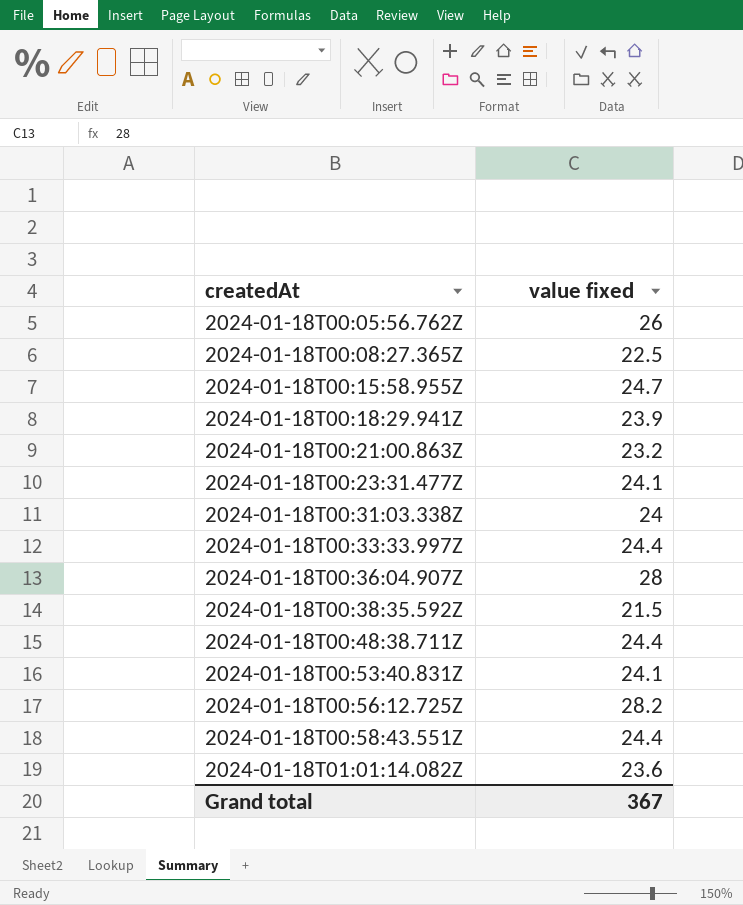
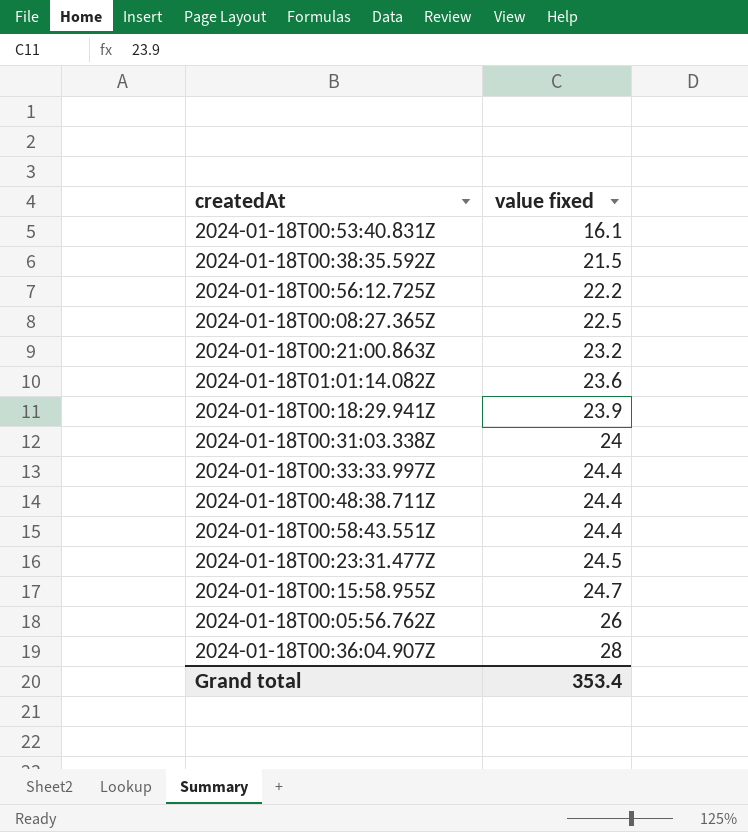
row order: createdAt ascending -> value fixed ascending
2024-01-18T00:53:40.831Z | value fixed: 24.1 -> 16.1
2024-01-18T00:56:12.725Z | value fixed: 28.2 -> 22.2
2024-01-18T00:23:31.477Z | value fixed: 24.1 -> 24.5
Grand total | value fixed: 367 -> 353.4

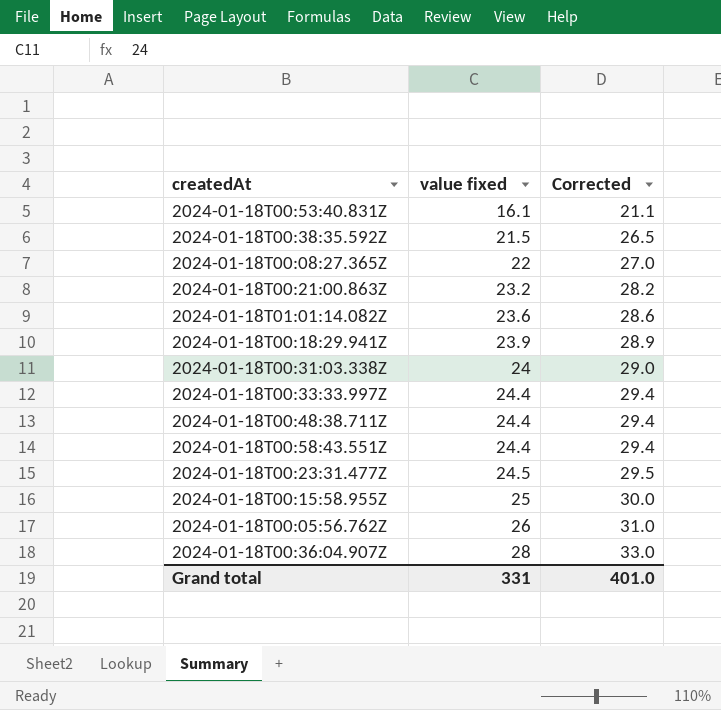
column Corrected | formula: none -> [value fixed] + 5
row 2024-01-18T00:56:12.725Z: 22.2 -> none
2024-01-18T00:08:27.365Z | value fixed: 22.5 -> 22
2024-01-18T00:15:58.955Z | value fixed: 24.7 -> 25
Grand total | value fixed: 353.4 -> 331

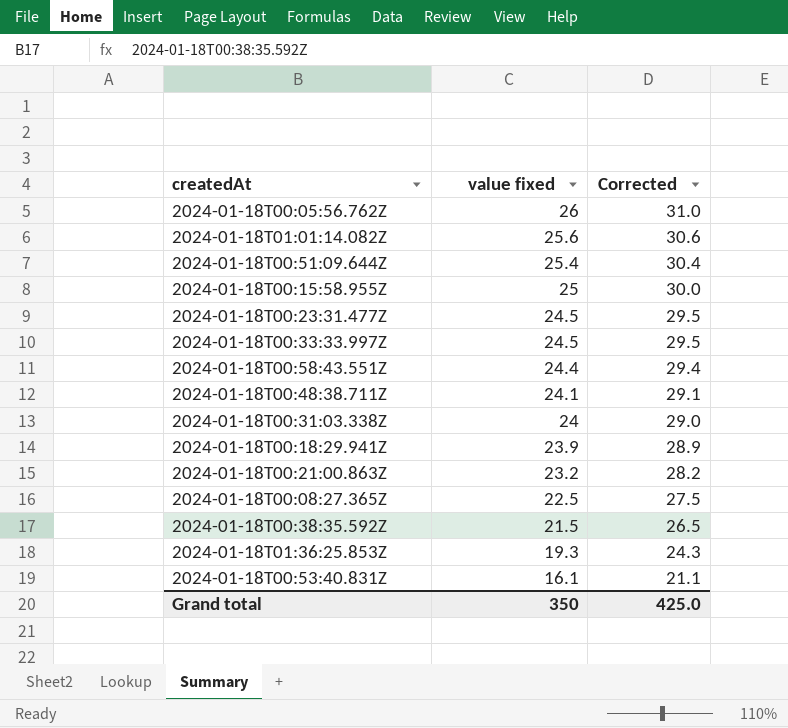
row order: value fixed ascending -> value fixed descending
row 2024-01-18T00:36:04.907Z: 28 | 33.0 -> none
2024-01-18T01:01:14.082Z | value fixed: 23.6 -> 25.6
2024-01-18T01:01:14.082Z | Corrected: 28.6 -> 30.6
row 2024-01-18T00:51:09.644Z: none -> 25.4 | 30.4
2024-01-18T00:33:33.997Z | value fixed: 24.4 -> 24.5
2024-01-18T00:33:33.997Z | Corrected: 29.4 -> 29.5
2024-01-18T00:48:38.711Z | value fixed: 24.4 -> 24.1
2024-01-18T00:48:38.711Z | Corrected: 29.4 -> 29.1
2024-01-18T00:08:27.365Z | value fixed: 22 -> 22.5
2024-01-18T00:08:27.365Z | Corrected: 27.0 -> 27.5
row 2024-01-18T01:36:25.853Z: none -> 19.3 | 24.3
Grand total | value fixed: 331 -> 350
Grand total | Corrected: 401.0 -> 425.0

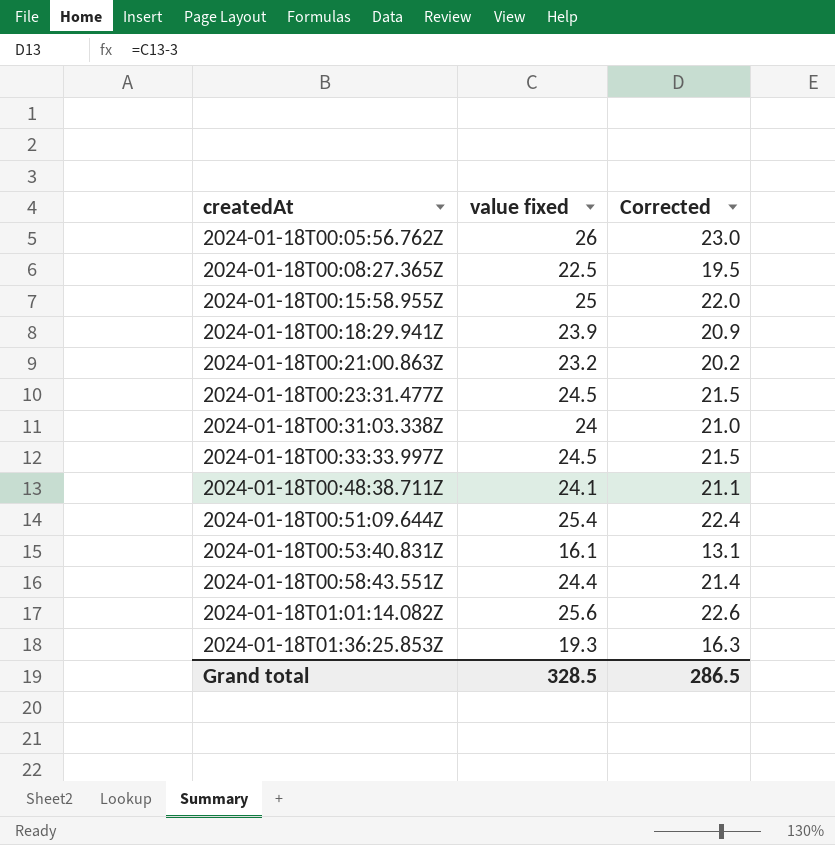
row order: value fixed descending -> createdAt ascending
column Corrected | formula: [value fixed] + 5 -> [value fixed] - 3
row 2024-01-18T00:38:35.592Z: 21.5 | 26.5 -> none
Grand total | value fixed: 350 -> 328.5
Grand total | Corrected: 425.0 -> 286.5

